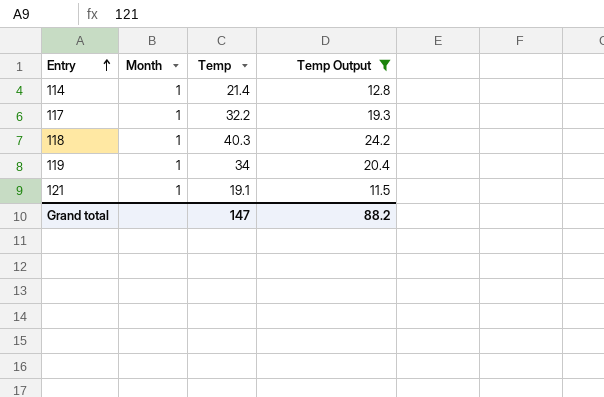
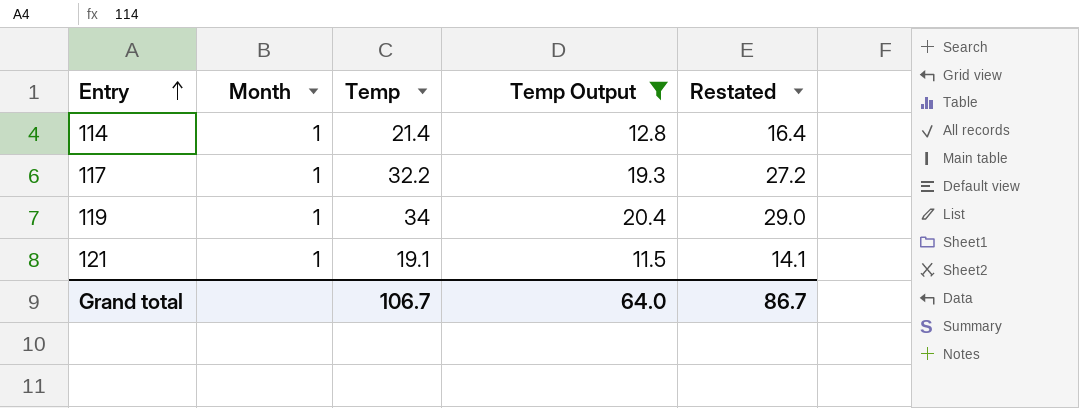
column Restated | formula: none -> [Temp] - 5
row 118: 1 | 40.3 | 24.2 -> none
Grand total | Temp: 147 -> 106.7
Grand total | Temp Output: 88.2 -> 64.0

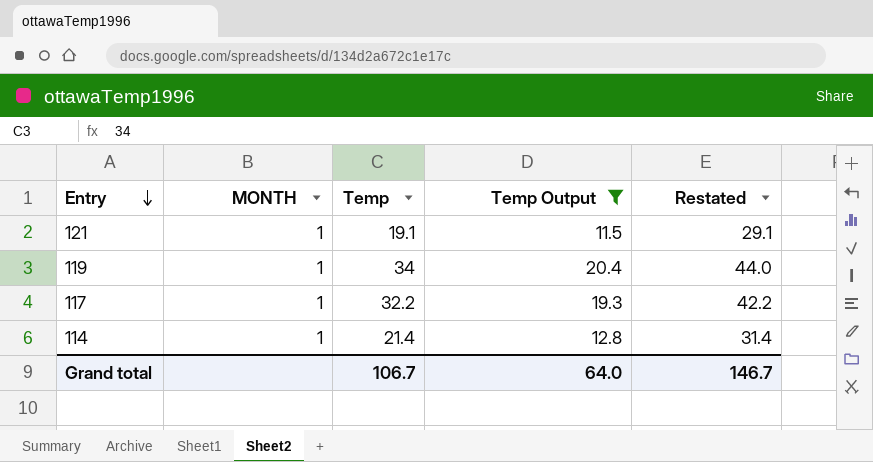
row order: Entry ascending -> Entry descending
column name: Month -> MONTH
column Restated | formula: [Temp] - 5 -> [Temp] + 10
Grand total | Restated: 86.7 -> 146.7

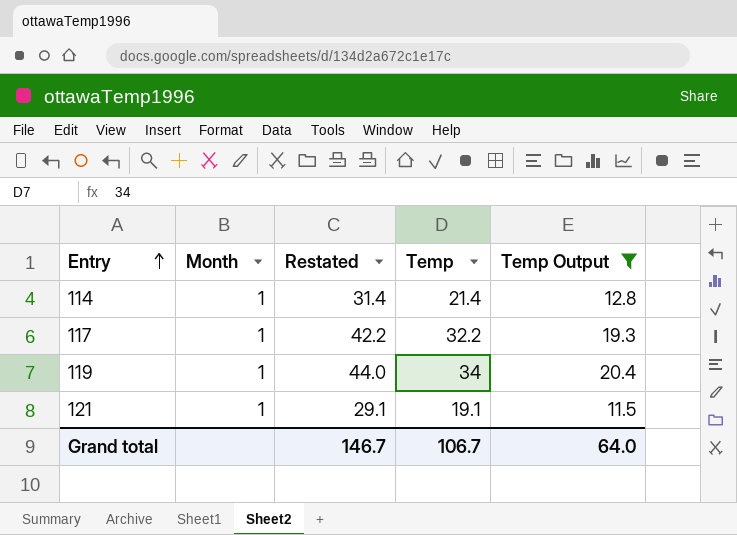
row order: Entry descending -> Entry ascending
column name: MONTH -> Month
column Restated | position: 5 -> 3

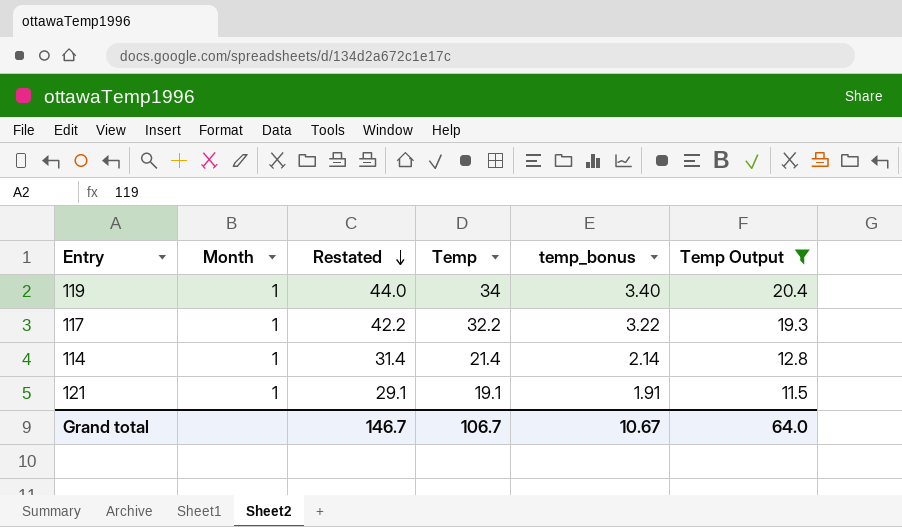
row order: Entry ascending -> Restated descending
column temp_bonus | formula: none -> [Temp] * 0.1

